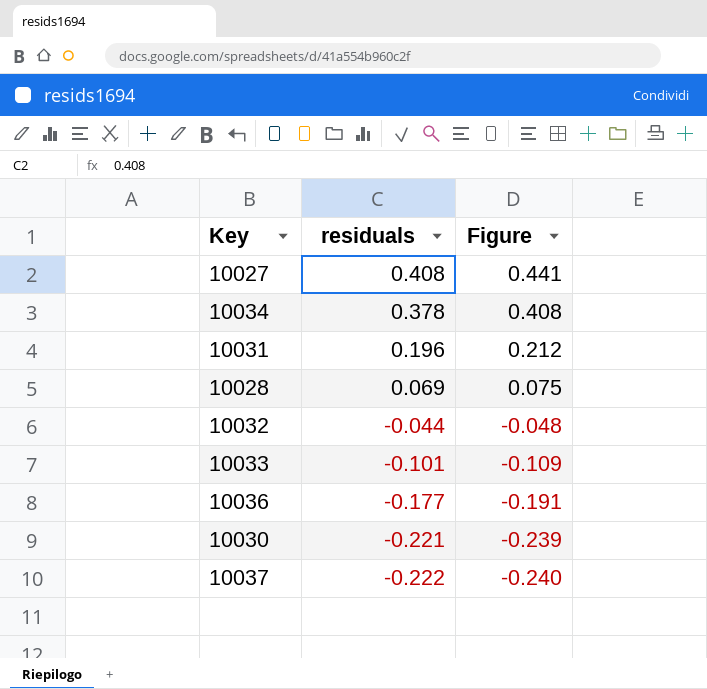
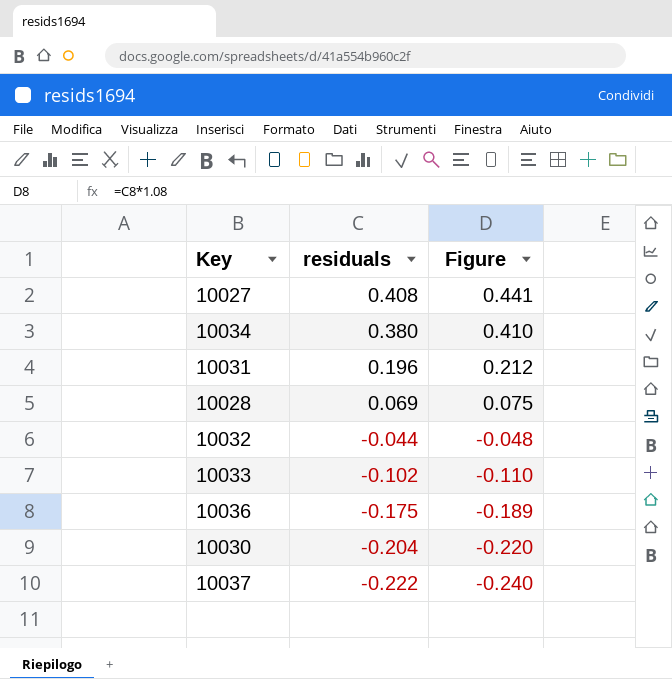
10034 | residuals: 0.378 -> 0.380
10034 | Figure: 0.408 -> 0.410
10033 | residuals: -0.101 -> -0.102
10033 | Figure: -0.109 -> -0.110
10036 | residuals: -0.177 -> -0.175
10036 | Figure: -0.191 -> -0.189
10030 | residuals: -0.221 -> -0.204
10030 | Figure: -0.239 -> -0.220

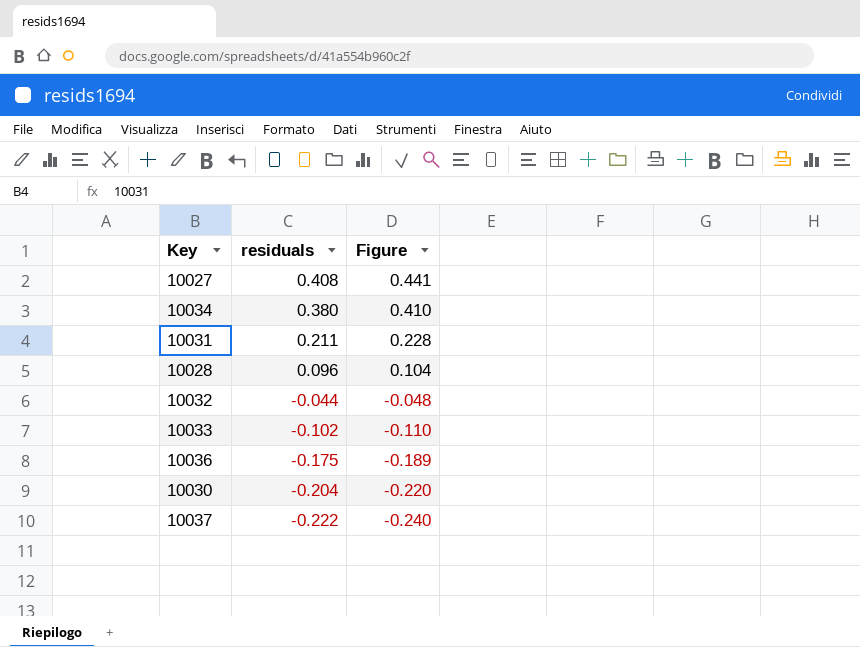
10031 | residuals: 0.196 -> 0.211
10031 | Figure: 0.212 -> 0.228
10028 | residuals: 0.069 -> 0.096
10028 | Figure: 0.075 -> 0.104

